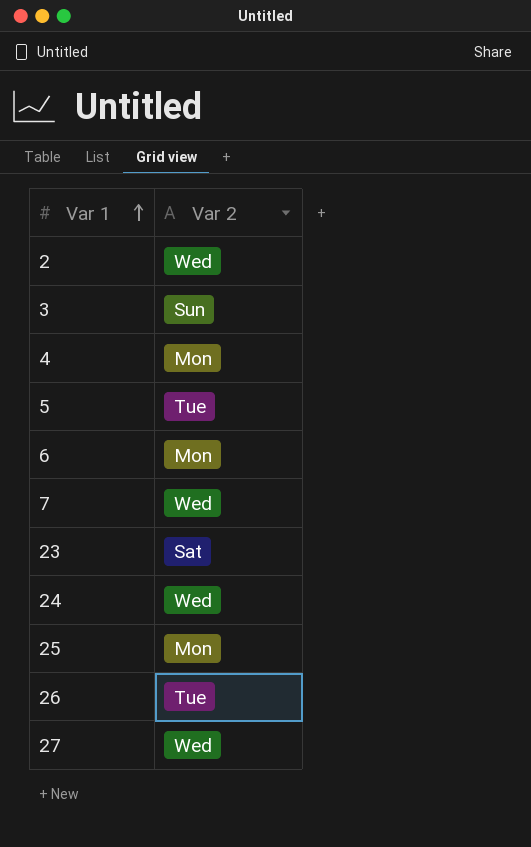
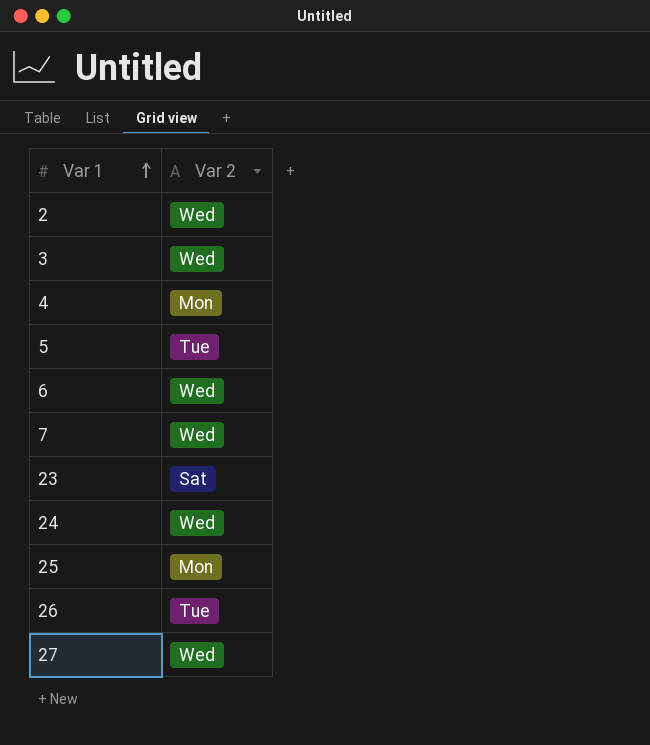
3 | Var 2: Sun -> Wed
6 | Var 2: Mon -> Wed

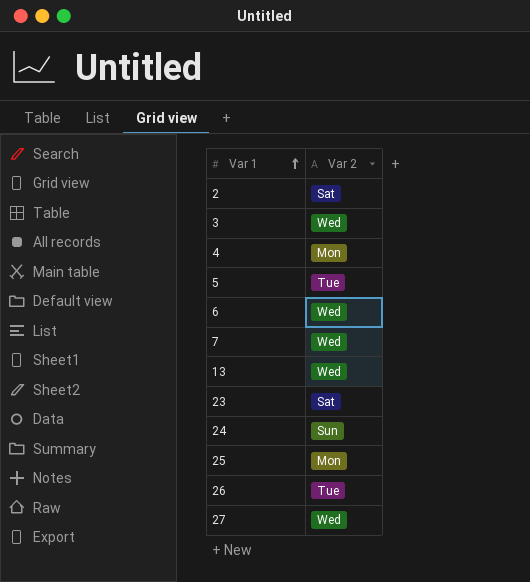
2 | Var 2: Wed -> Sat
row 13: none -> Wed
24 | Var 2: Wed -> Sun

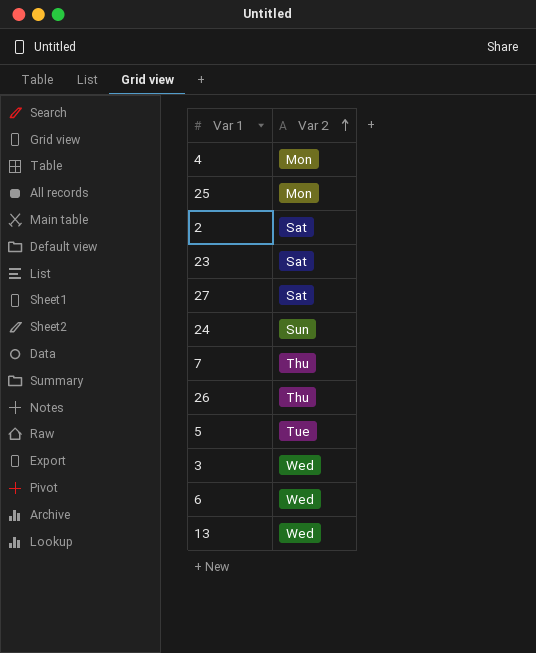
row order: Var 1 ascending -> Var 2 ascending
27 | Var 2: Wed -> Sat
7 | Var 2: Wed -> Thu
26 | Var 2: Tue -> Thu

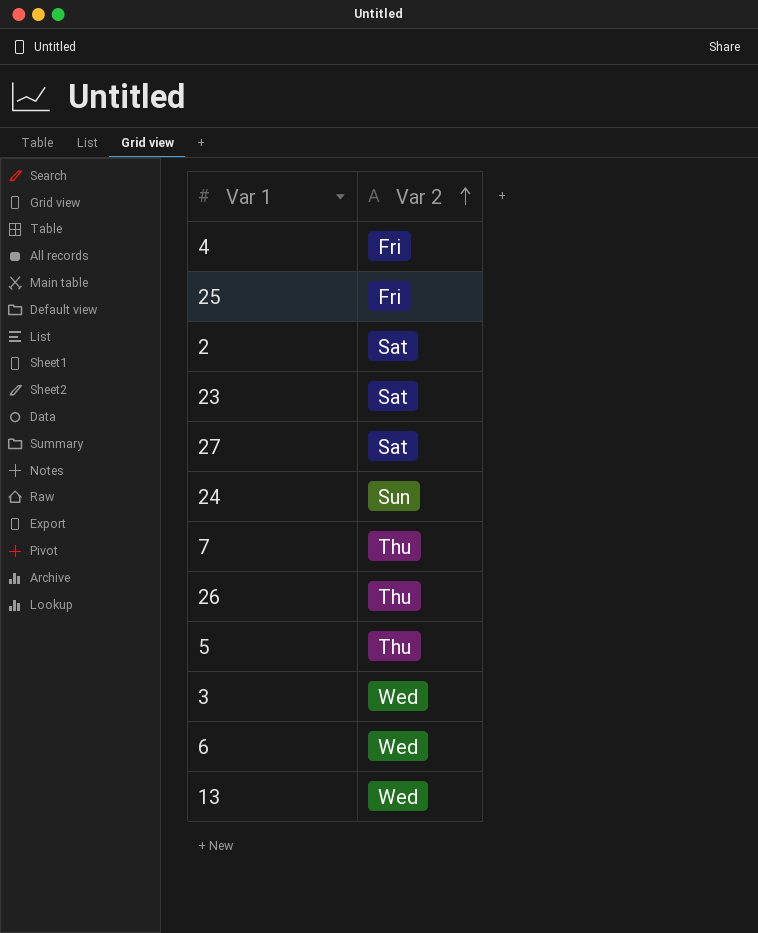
4 | Var 2: Mon -> Fri
25 | Var 2: Mon -> Fri
5 | Var 2: Tue -> Thu

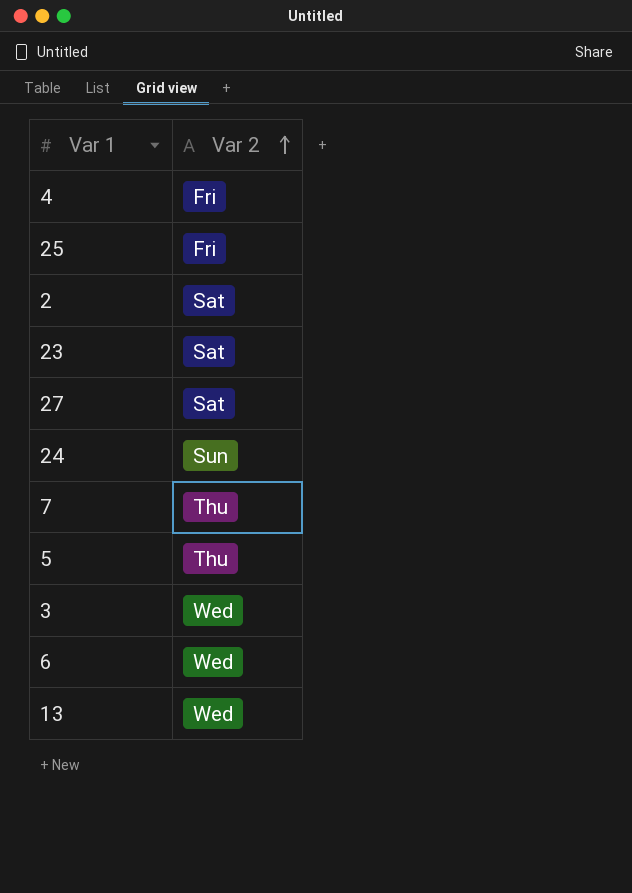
row 26: Thu -> none

